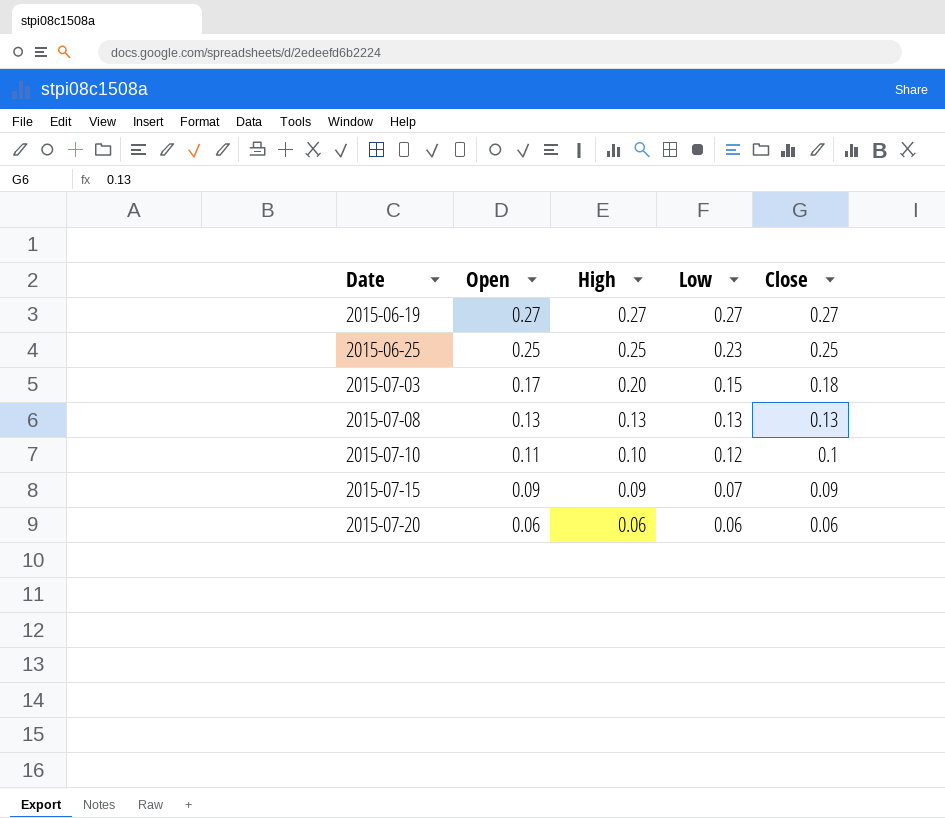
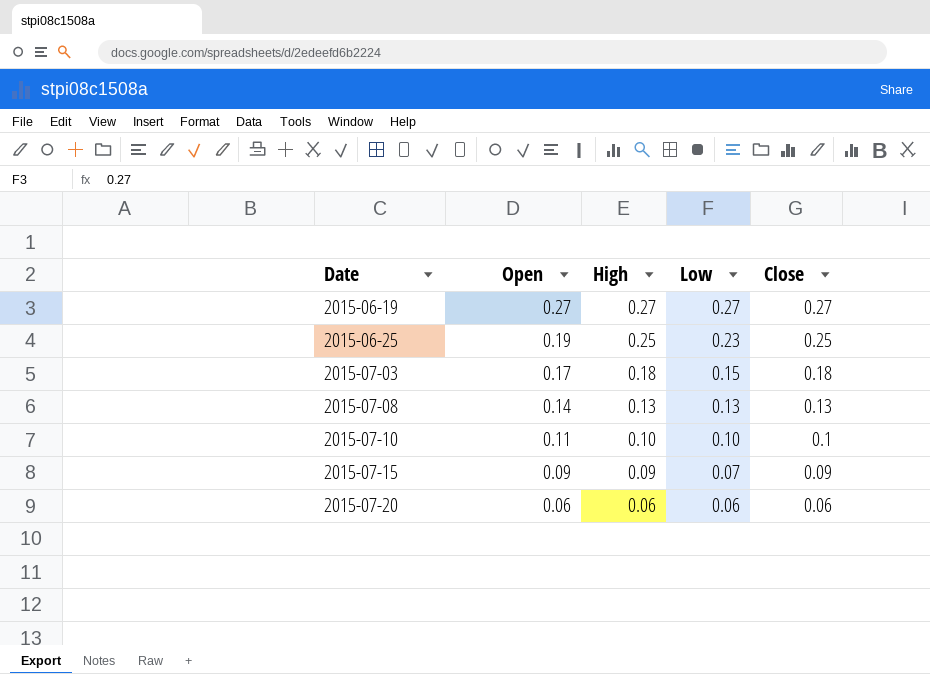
2015-06-25 | Open: 0.25 -> 0.19
2015-07-03 | High: 0.20 -> 0.18
2015-07-08 | Open: 0.13 -> 0.14
2015-07-10 | Low: 0.12 -> 0.10

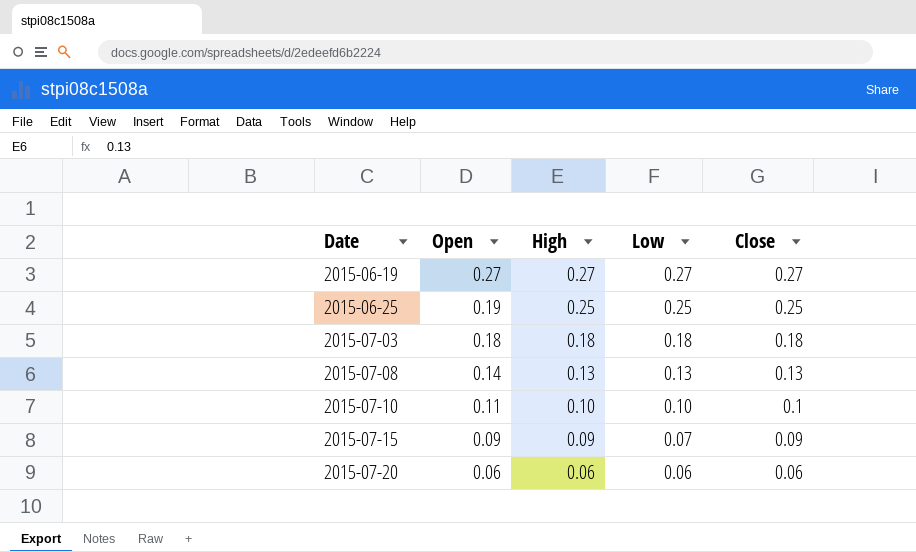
2015-06-25 | Low: 0.23 -> 0.25
2015-07-03 | Open: 0.17 -> 0.18
2015-07-03 | Low: 0.15 -> 0.18

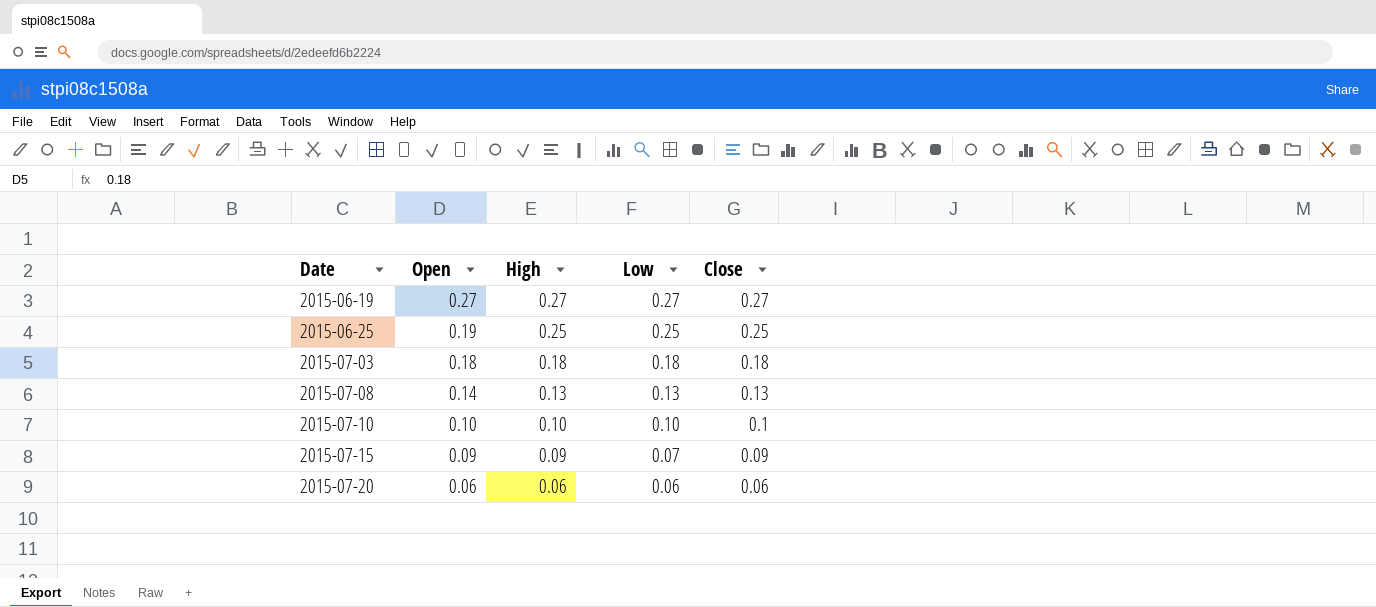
2015-07-10 | Open: 0.11 -> 0.10

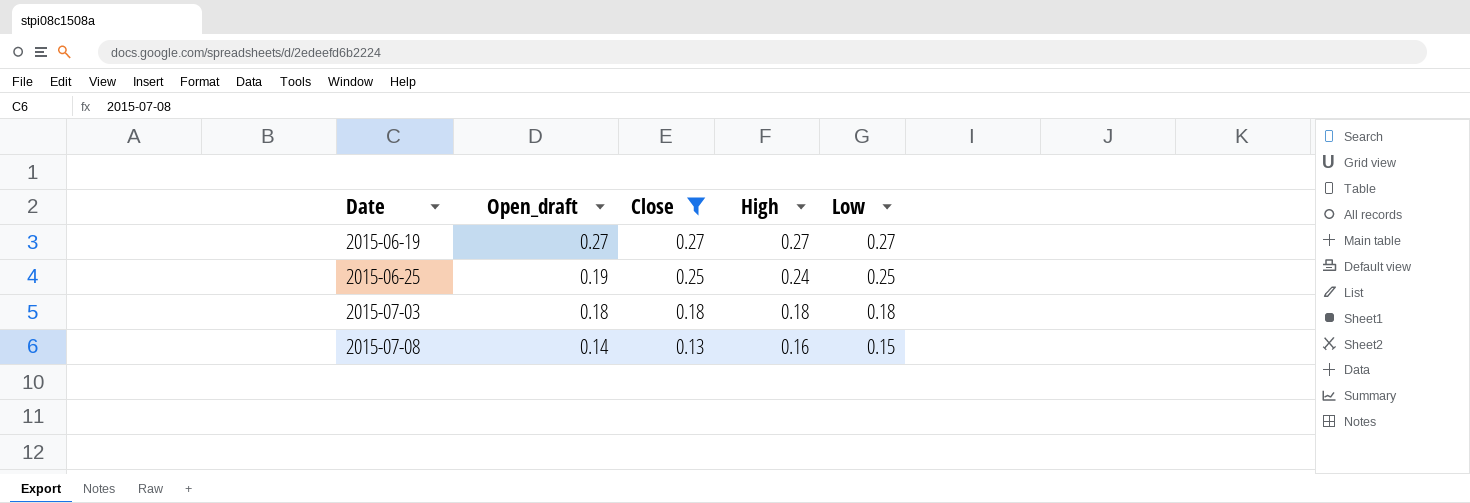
filter: none -> Close >= 0.13
column name: Open -> Open_draft
column Close | position: 5 -> 3
2015-06-25 | High: 0.25 -> 0.24
2015-07-08 | High: 0.13 -> 0.16
2015-07-08 | Low: 0.13 -> 0.15

